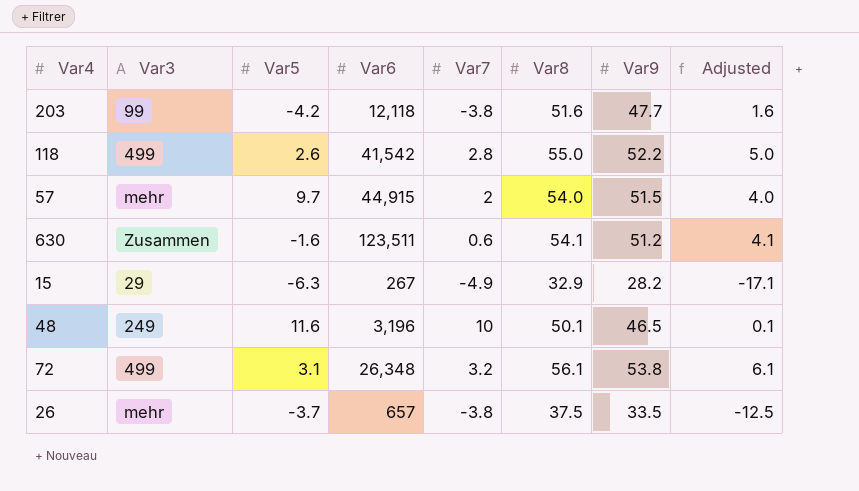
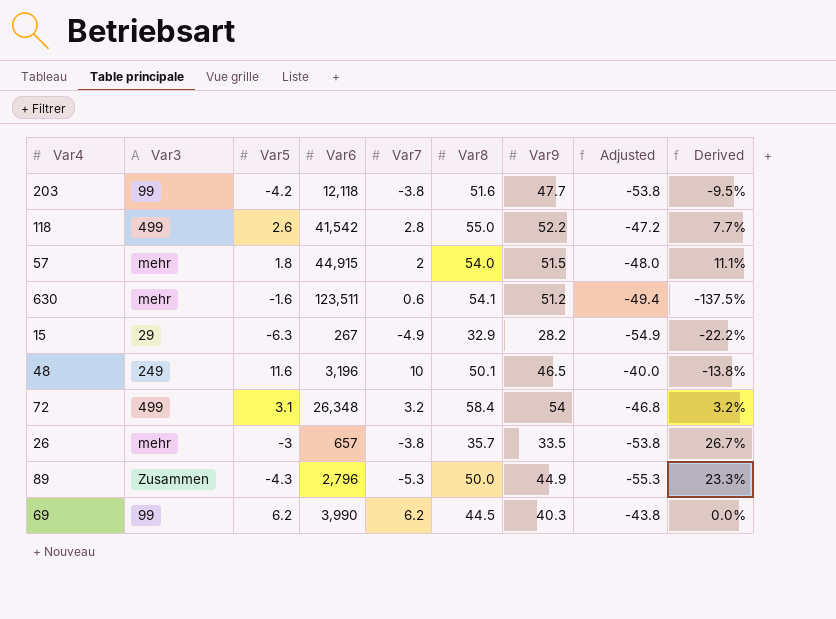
column Adjusted | formula: [Var8] - 50 -> [Var7] - 50
column Derived | formula: none -> ([Var7] - [Var5]) / [Var5]
57 | Var5: 9.7 -> 1.8
630 | Var3: Zusammen -> mehr
72 | Var8: 56.1 -> 58.4
72 | Var9: 53.8 -> 54
26 | Var5: -3.7 -> -3
26 | Var8: 37.5 -> 35.7
row 89: none -> Zusammen | -4.3 | 2,796 | -5.3 | 50.0 | 44.9 | -55.3 | 23.3%
row 69: none -> 99 | 6.2 | 3,990 | 6.2 | 44.5 | 40.3 | -43.8 | 0.0%

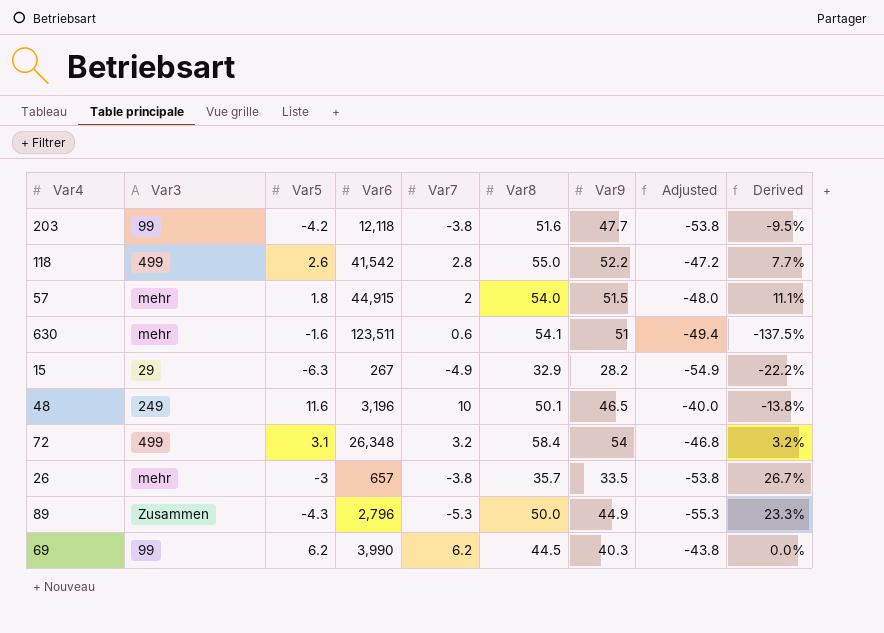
630 | Var9: 51.2 -> 51

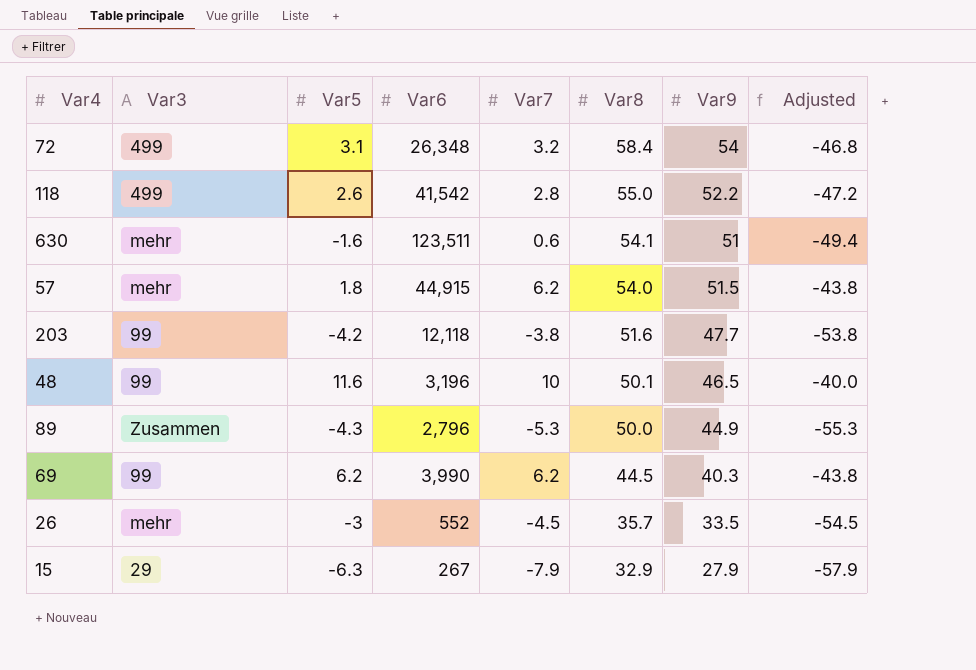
row order: none -> Var8 descending
column Derived | formula: ([Var7] - [Var5]) / [Var5] -> none
57 | Var7: 2 -> 6.2
57 | Adjusted: -48.0 -> -43.8
48 | Var3: 249 -> 99
26 | Var6: 657 -> 552
26 | Var7: -3.8 -> -4.5
26 | Adjusted: -53.8 -> -54.5
15 | Var7: -4.9 -> -7.9
15 | Var9: 28.2 -> 27.9
15 | Adjusted: -54.9 -> -57.9

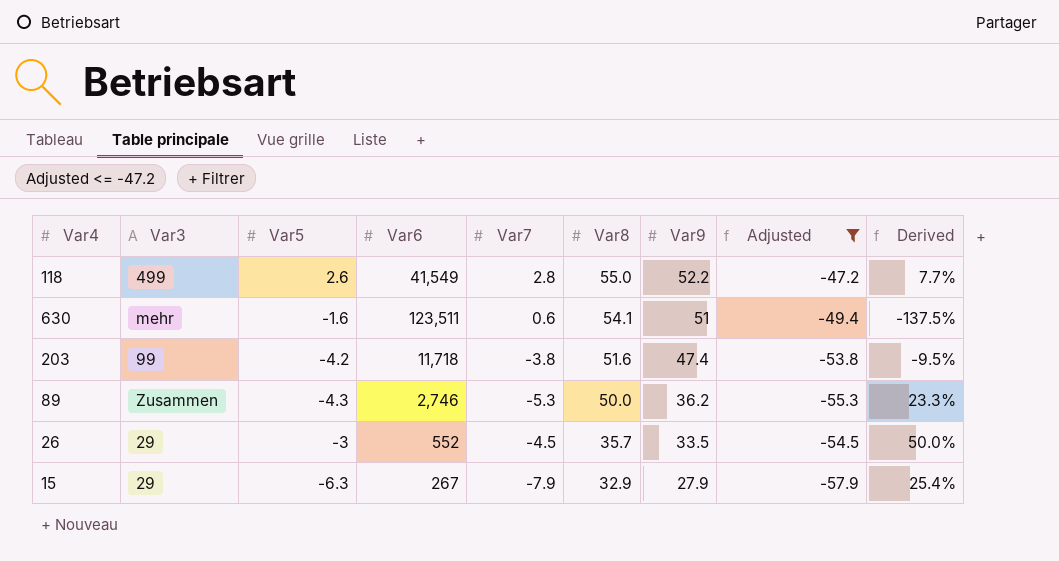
filter: none -> Adjusted <= -47.2
column Derived | formula: none -> ([Var7] - [Var5]) / [Var5]
118 | Var6: 41,542 -> 41,549
203 | Var6: 12,118 -> 11,718
203 | Var9: 47.7 -> 47.4
89 | Var6: 2,796 -> 2,746
89 | Var9: 44.9 -> 36.2
26 | Var3: mehr -> 29

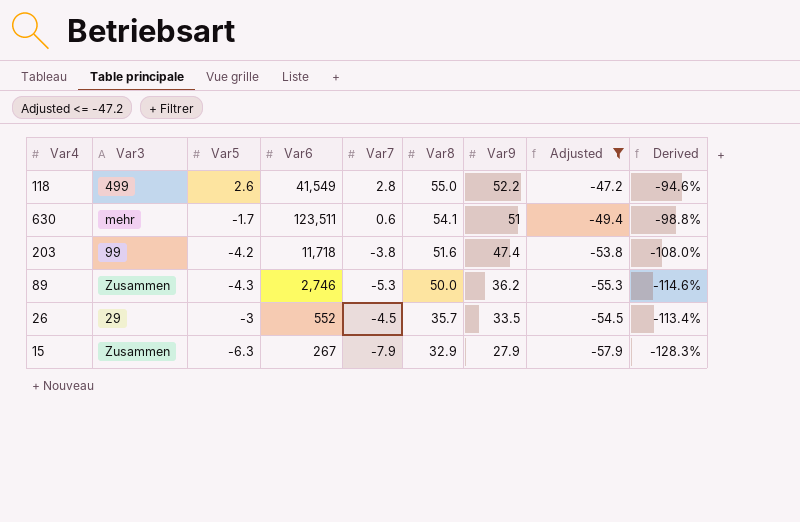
column Derived | formula: ([Var7] - [Var5]) / [Var5] -> ([Var7] - [Var9]) / [Var9]
630 | Var5: -1.6 -> -1.7
15 | Var3: 29 -> Zusammen

